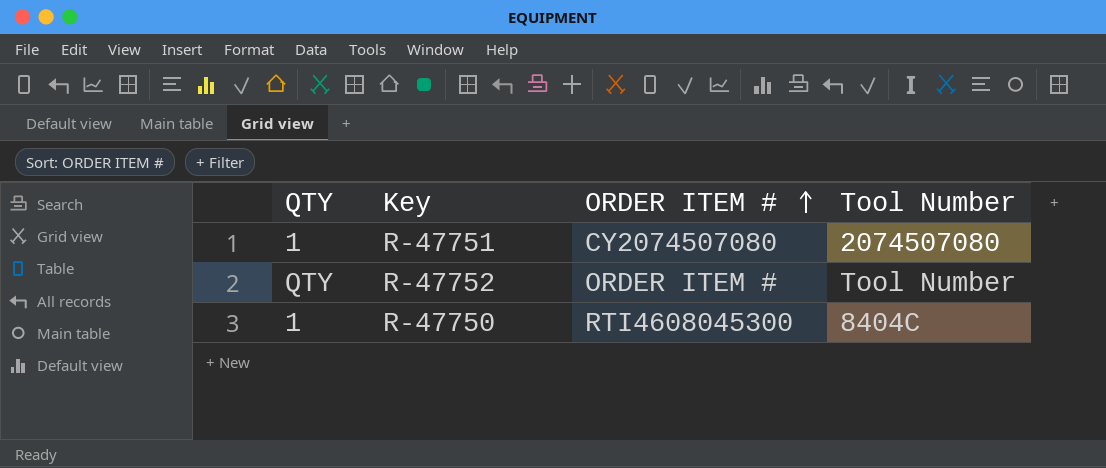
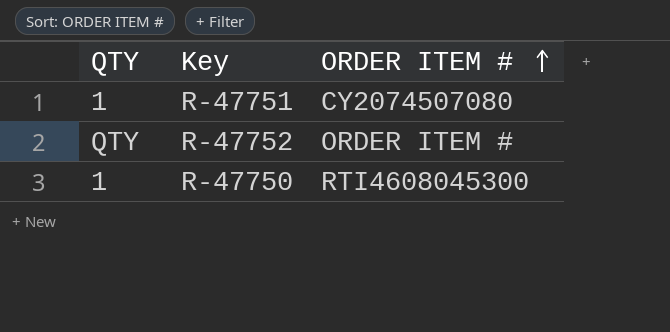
column Tool Number | position: 4 -> none

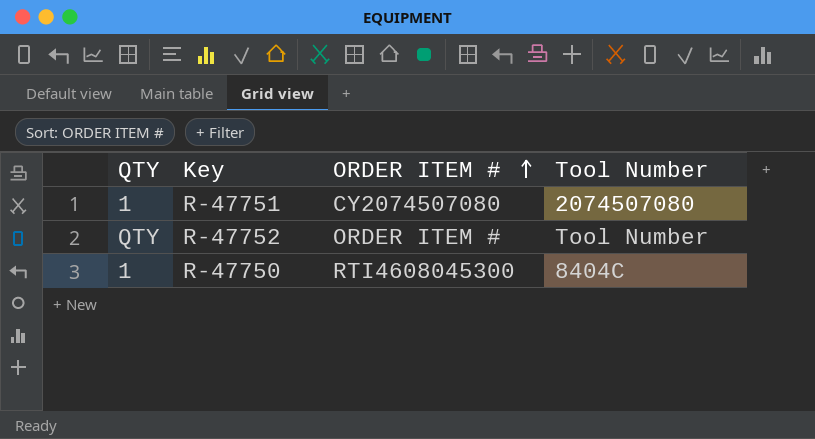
column Tool Number | position: none -> 4

